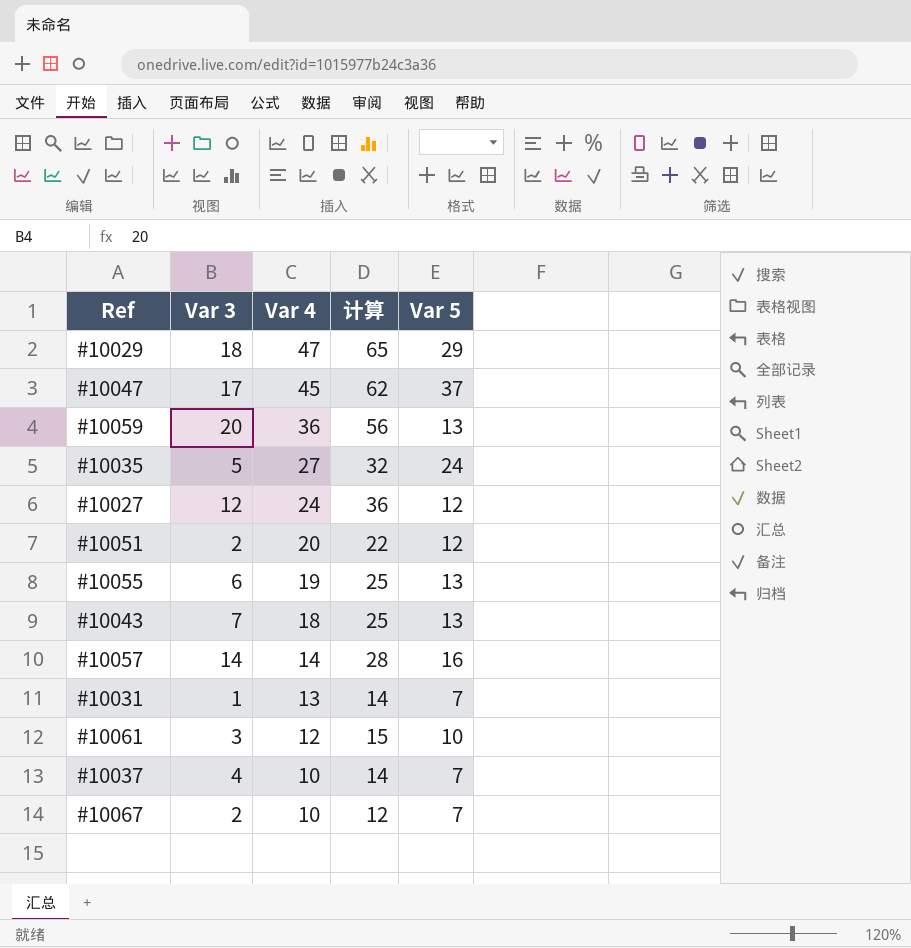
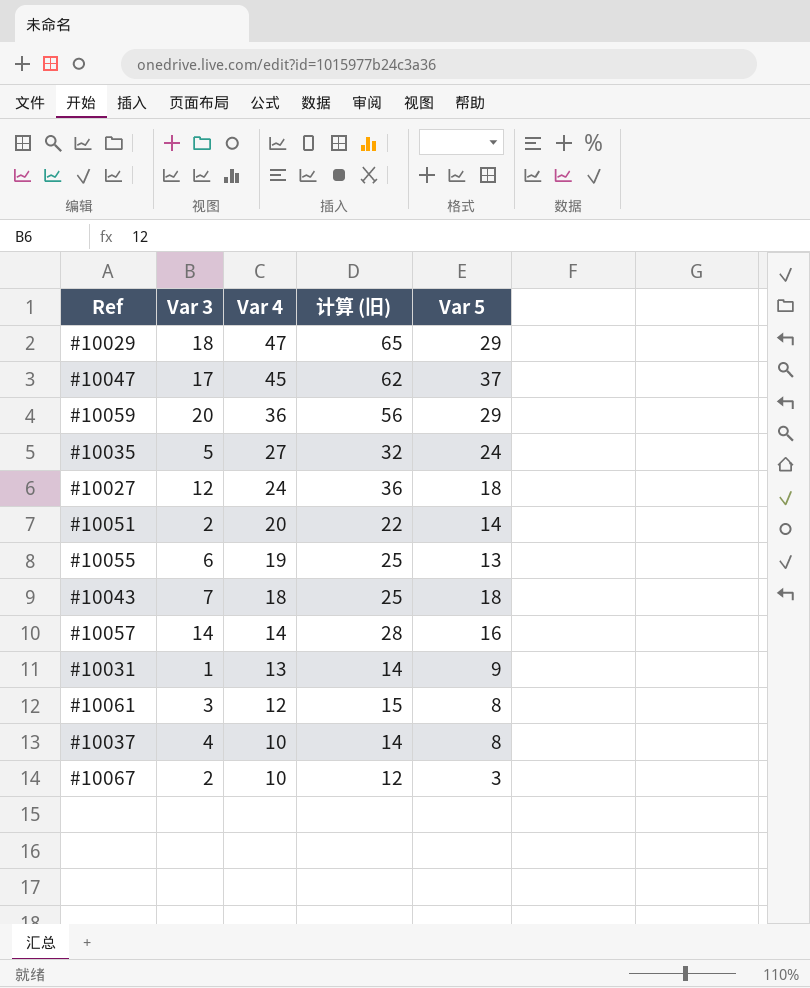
column name: 计算 -> 计算 (旧)
#10059 | Var 5: 13 -> 29
#10027 | Var 5: 12 -> 18
#10051 | Var 5: 12 -> 14
#10043 | Var 5: 13 -> 18
#10031 | Var 5: 7 -> 9
#10061 | Var 5: 10 -> 8
#10037 | Var 5: 7 -> 8
#10067 | Var 5: 7 -> 3

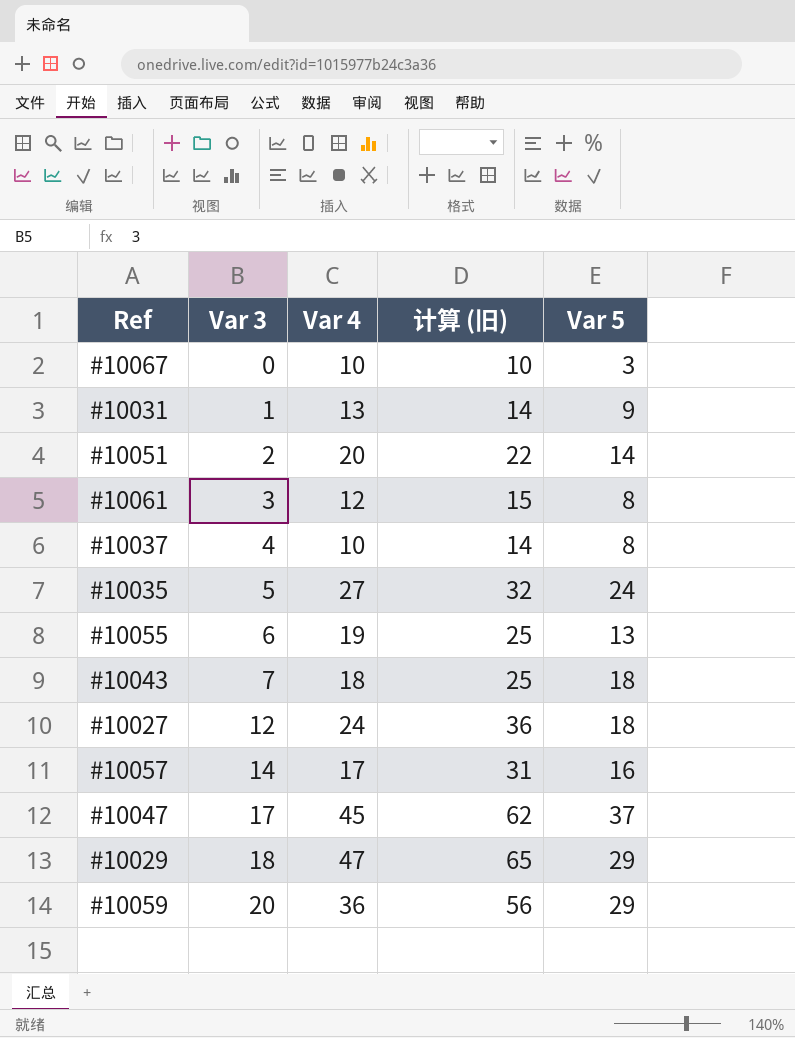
row order: Var 4 descending -> Var 3 ascending
#10067 | Var 3: 2 -> 0
#10067 | 计算 (旧): 12 -> 10
#10057 | Var 4: 14 -> 17
#10057 | 计算 (旧): 28 -> 31

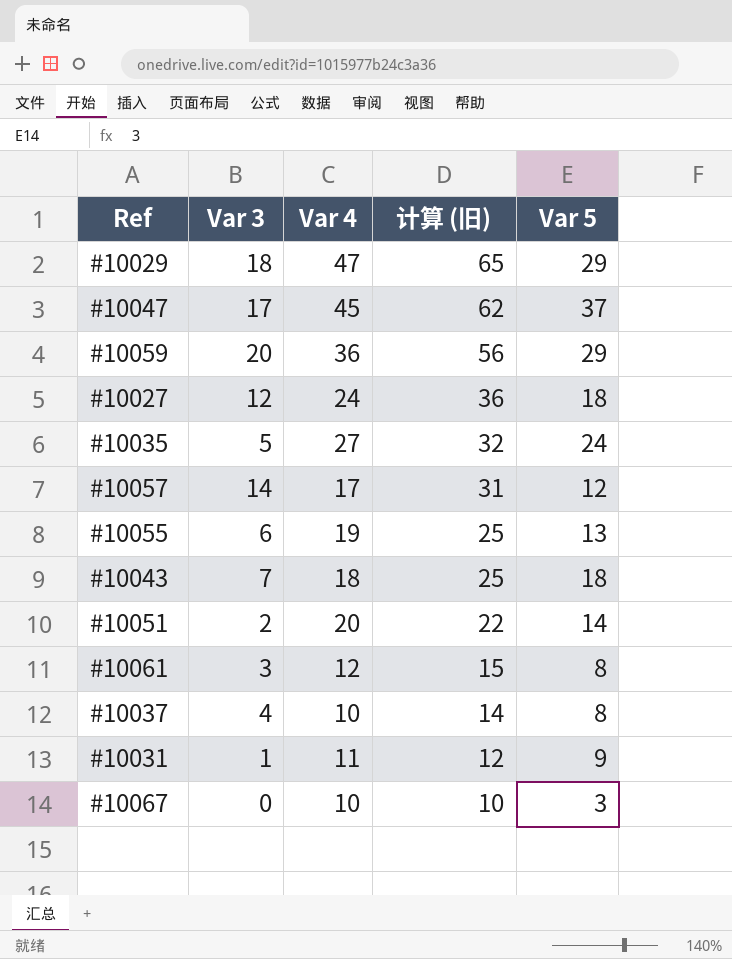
row order: Var 3 ascending -> 计算 (旧) descending
#10057 | Var 5: 16 -> 12
#10031 | Var 4: 13 -> 11
#10031 | 计算 (旧): 14 -> 12

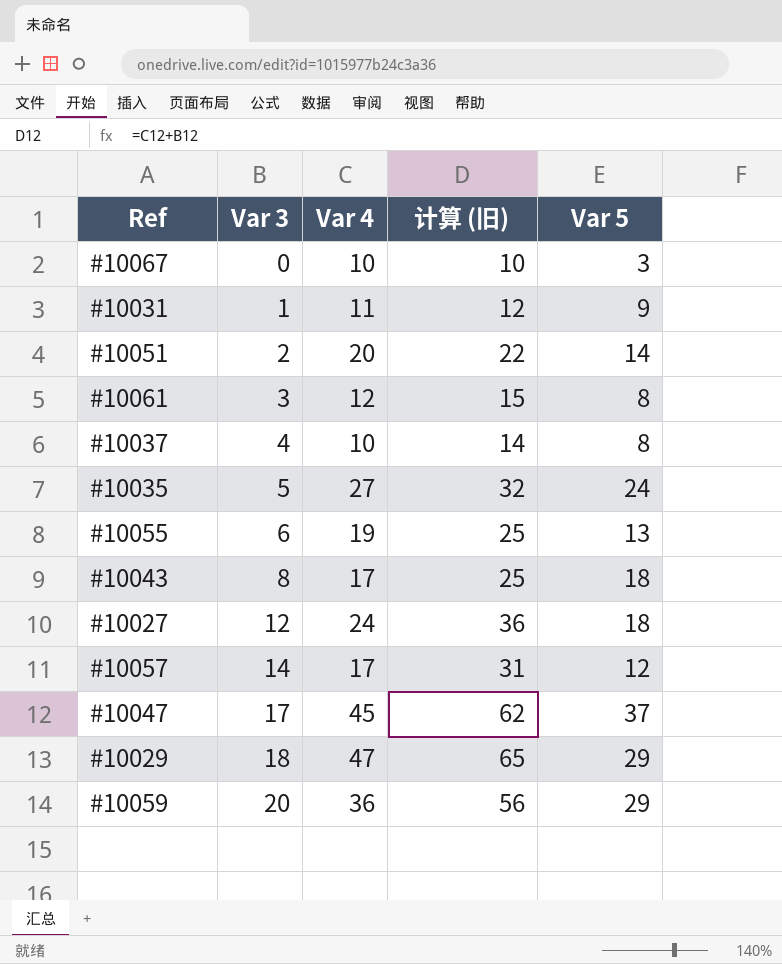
row order: 计算 (旧) descending -> Var 3 ascending
#10043 | Var 3: 7 -> 8
#10043 | Var 4: 18 -> 17

